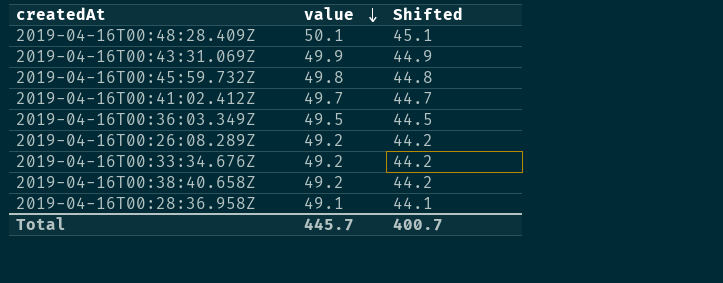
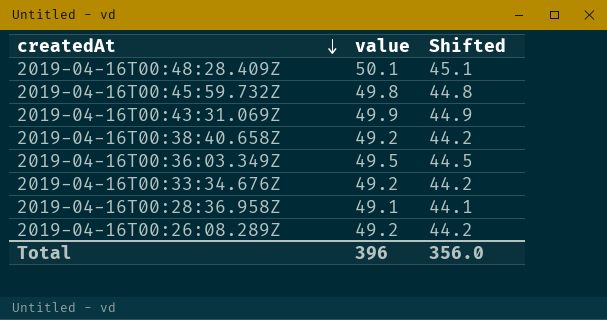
row order: value descending -> createdAt descending
row 2019-04-16T00:41:02.412Z: 49.7 | 44.7 -> none
Total | value: 445.7 -> 396
Total | Shifted: 400.7 -> 356.0

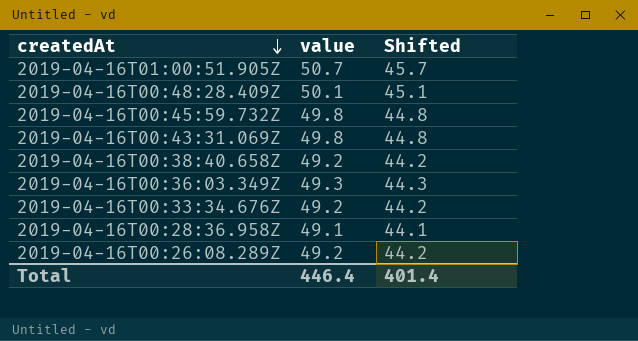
row 2019-04-16T01:00:51.905Z: none -> 50.7 | 45.7
2019-04-16T00:43:31.069Z | value: 49.9 -> 49.8
2019-04-16T00:43:31.069Z | Shifted: 44.9 -> 44.8
2019-04-16T00:36:03.349Z | value: 49.5 -> 49.3
2019-04-16T00:36:03.349Z | Shifted: 44.5 -> 44.3
Total | value: 396 -> 446.4
Total | Shifted: 356.0 -> 401.4

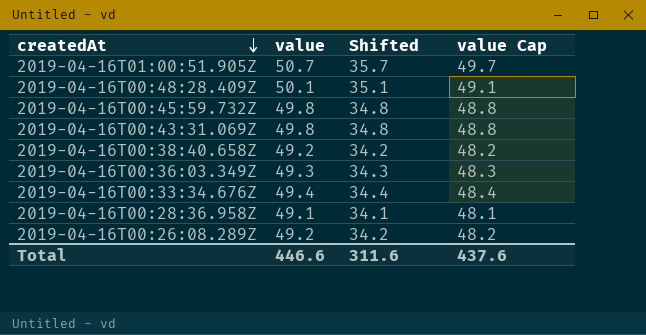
column Shifted | formula: [value] - 5 -> [value] - 15
column value Cap | formula: none -> [value] - 1
2019-04-16T00:33:34.676Z | value: 49.2 -> 49.4
Total | value: 446.4 -> 446.6
Total | Shifted: 401.4 -> 311.6

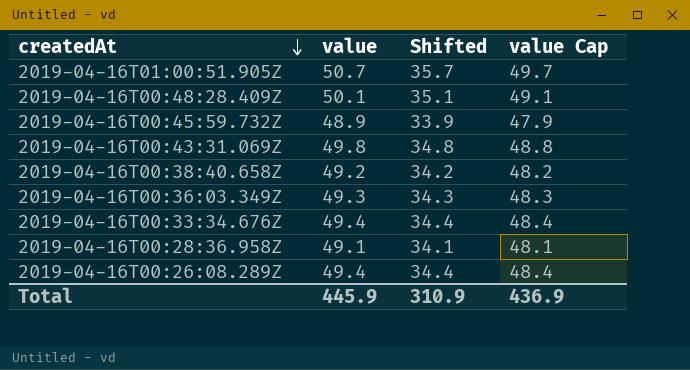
2019-04-16T00:45:59.732Z | value: 49.8 -> 48.9
2019-04-16T00:45:59.732Z | Shifted: 34.8 -> 33.9
2019-04-16T00:45:59.732Z | value Cap: 48.8 -> 47.9
2019-04-16T00:26:08.289Z | value: 49.2 -> 49.4
2019-04-16T00:26:08.289Z | Shifted: 34.2 -> 34.4
2019-04-16T00:26:08.289Z | value Cap: 48.2 -> 48.4
Total | value: 446.6 -> 445.9
Total | Shifted: 311.6 -> 310.9
Total | value Cap: 437.6 -> 436.9

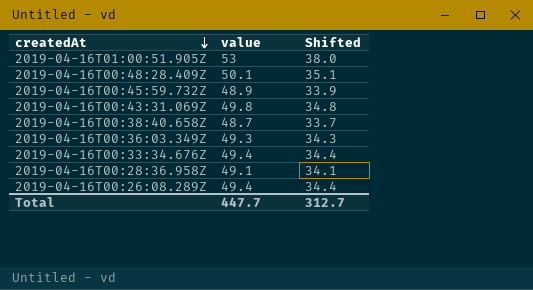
column value Cap | formula: [value] - 1 -> none
2019-04-16T01:00:51.905Z | value: 50.7 -> 53
2019-04-16T01:00:51.905Z | Shifted: 35.7 -> 38.0
2019-04-16T00:38:40.658Z | value: 49.2 -> 48.7
2019-04-16T00:38:40.658Z | Shifted: 34.2 -> 33.7
Total | value: 445.9 -> 447.7
Total | Shifted: 310.9 -> 312.7

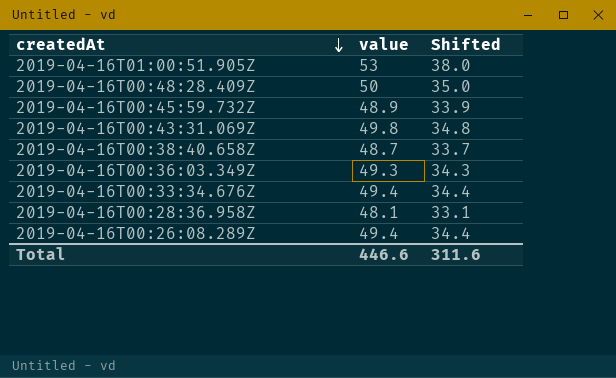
2019-04-16T00:48:28.409Z | value: 50.1 -> 50
2019-04-16T00:48:28.409Z | Shifted: 35.1 -> 35.0
2019-04-16T00:28:36.958Z | value: 49.1 -> 48.1
2019-04-16T00:28:36.958Z | Shifted: 34.1 -> 33.1
Total | value: 447.7 -> 446.6
Total | Shifted: 312.7 -> 311.6

